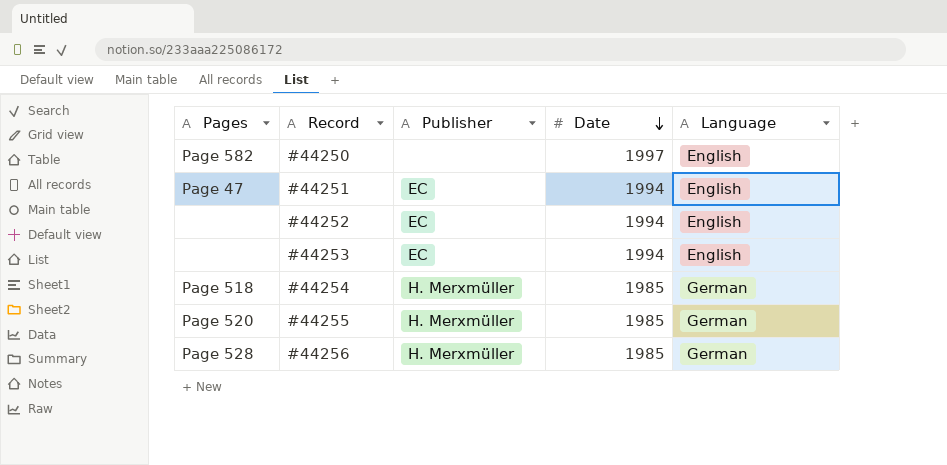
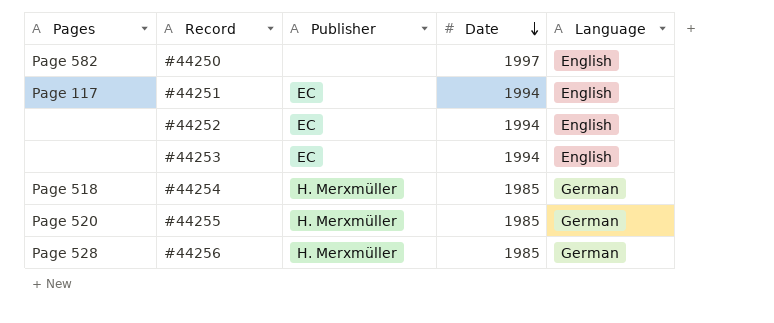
#44251 | Pages: Page 47 -> Page 117

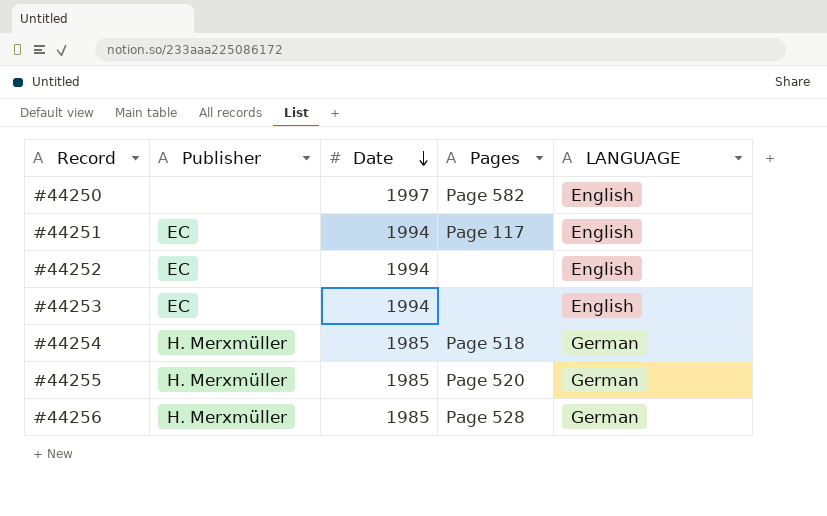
column Pages | position: 1 -> 4
column name: Language -> LANGUAGE

